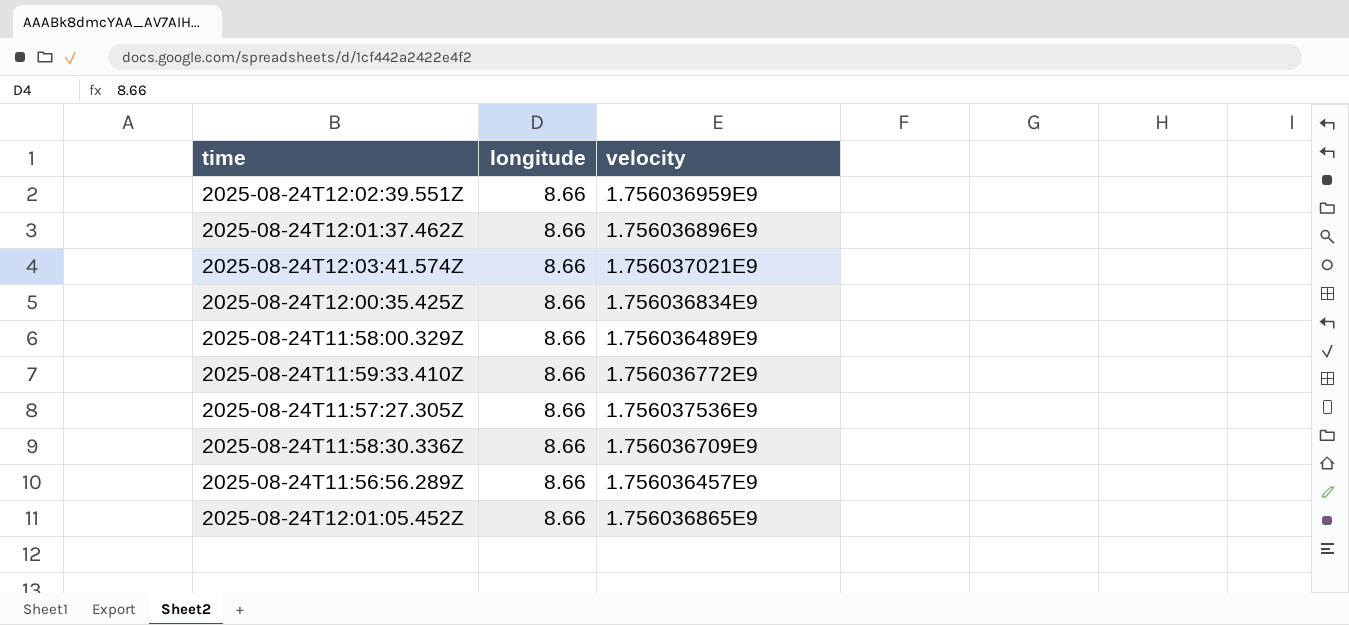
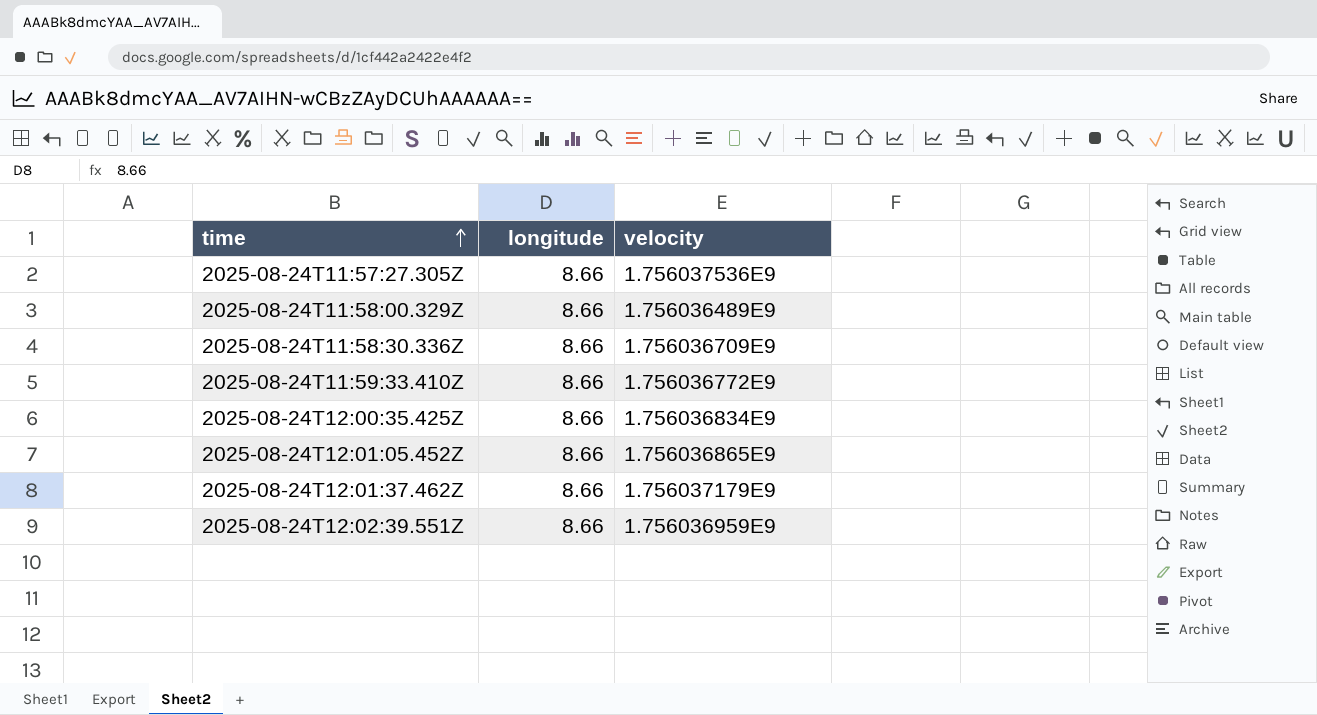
row order: none -> time ascending
row 2025-08-24T12:03:41.574Z: 8.66 | 1.756037021E9 -> none
row 2025-08-24T11:56:56.289Z: 8.66 | 1.756036457E9 -> none
2025-08-24T12:01:37.462Z | velocity: 1.756036896E9 -> 1.756037179E9

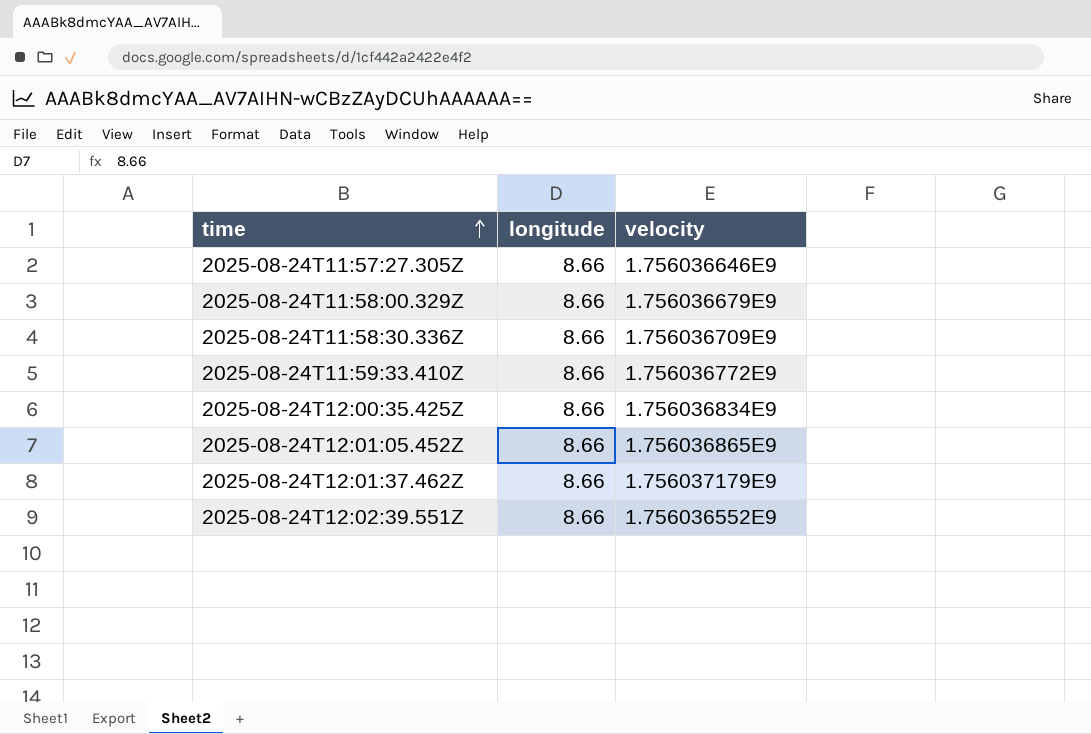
2025-08-24T11:57:27.305Z | velocity: 1.756037536E9 -> 1.756036646E9
2025-08-24T11:58:00.329Z | velocity: 1.756036489E9 -> 1.756036679E9
2025-08-24T12:02:39.551Z | velocity: 1.756036959E9 -> 1.756036552E9

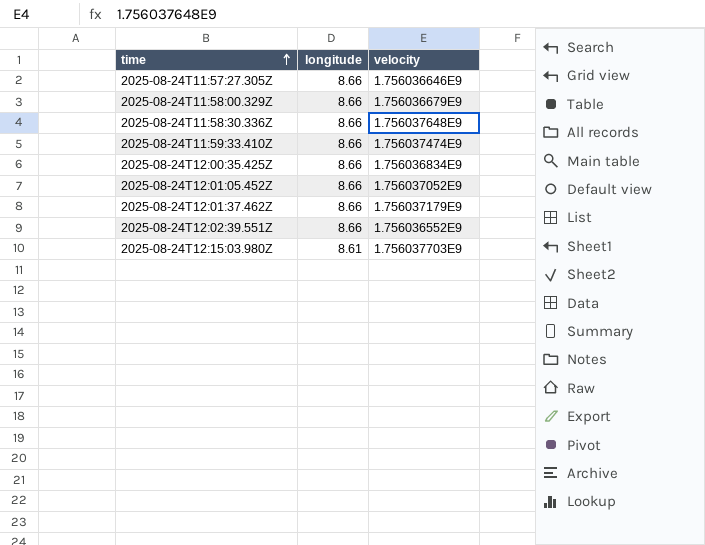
2025-08-24T11:58:30.336Z | velocity: 1.756036709E9 -> 1.756037648E9
2025-08-24T11:59:33.410Z | velocity: 1.756036772E9 -> 1.756037474E9
2025-08-24T12:01:05.452Z | velocity: 1.756036865E9 -> 1.756037052E9
row 2025-08-24T12:15:03.980Z: none -> 8.61 | 1.756037703E9

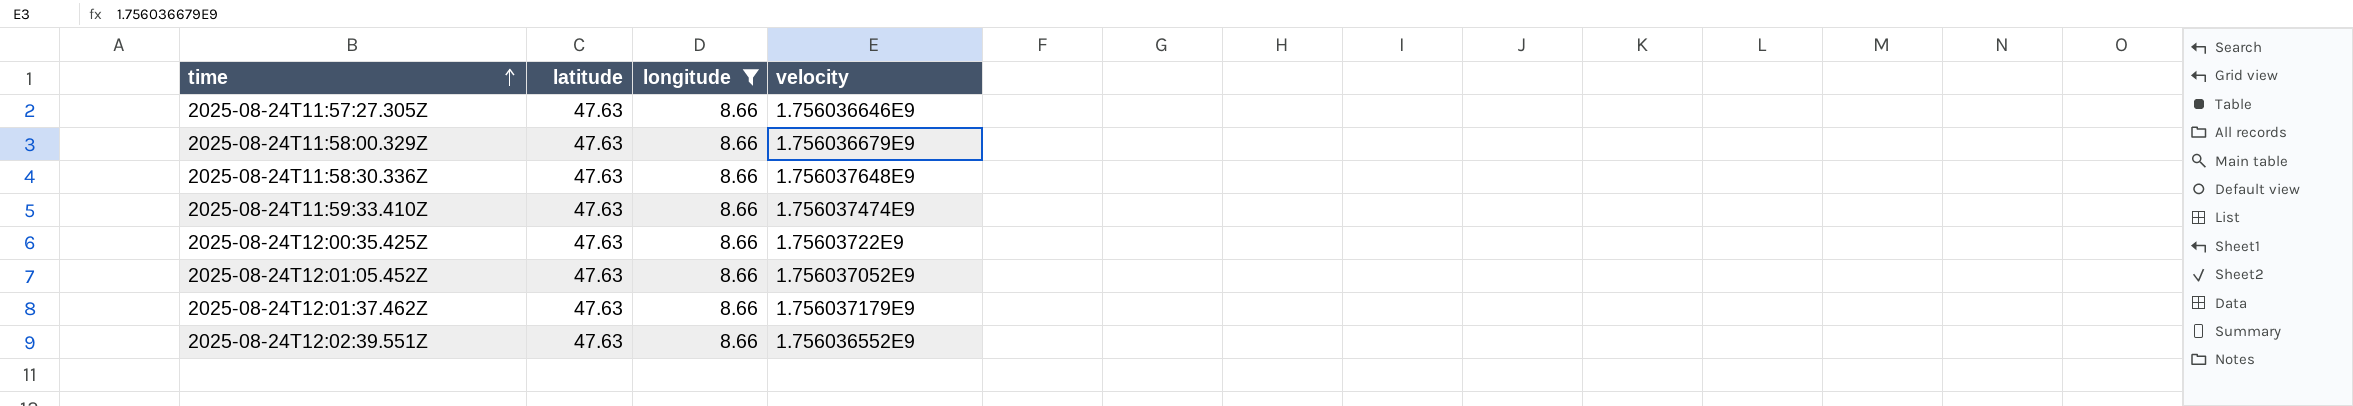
filter: none -> longitude = 8.66
column latitude | position: none -> 2
2025-08-24T12:00:35.425Z | velocity: 1.756036834E9 -> 1.75603722E9

